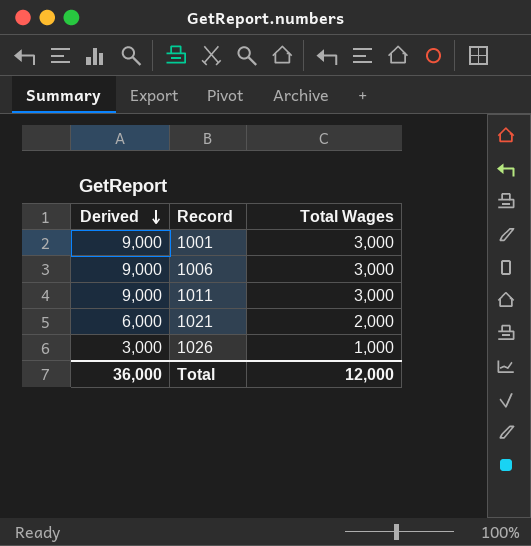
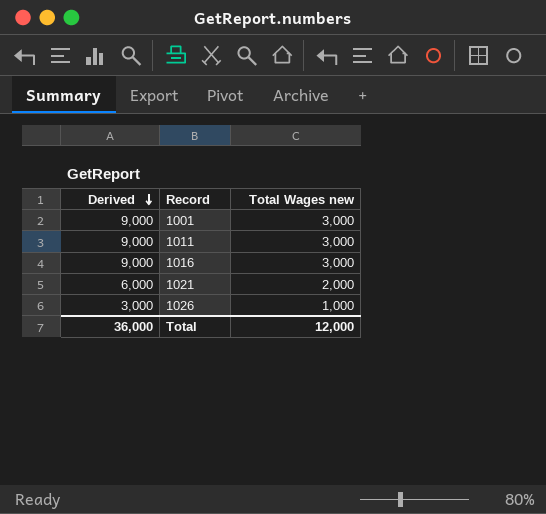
column name: Total Wages -> Total Wages new
row 1006: 9,000 | 3,000 -> none
row 1016: none -> 9,000 | 3,000

